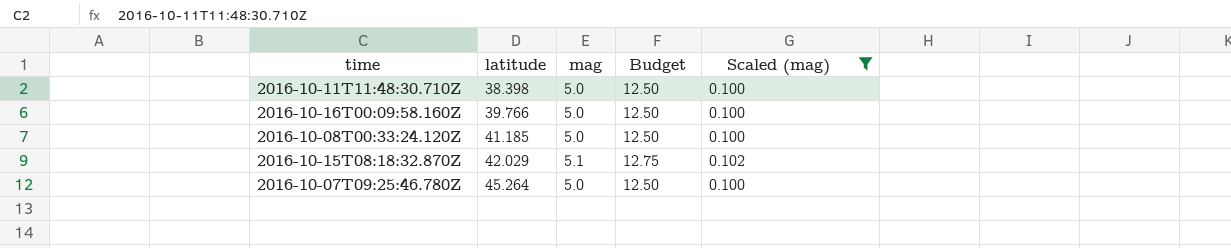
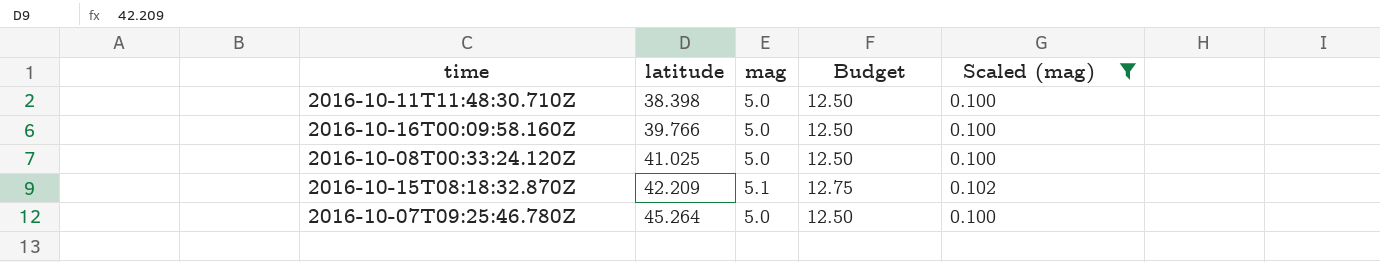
2016-10-08T00:33:24.120Z | latitude: 41.185 -> 41.025
2016-10-15T08:18:32.870Z | latitude: 42.029 -> 42.209

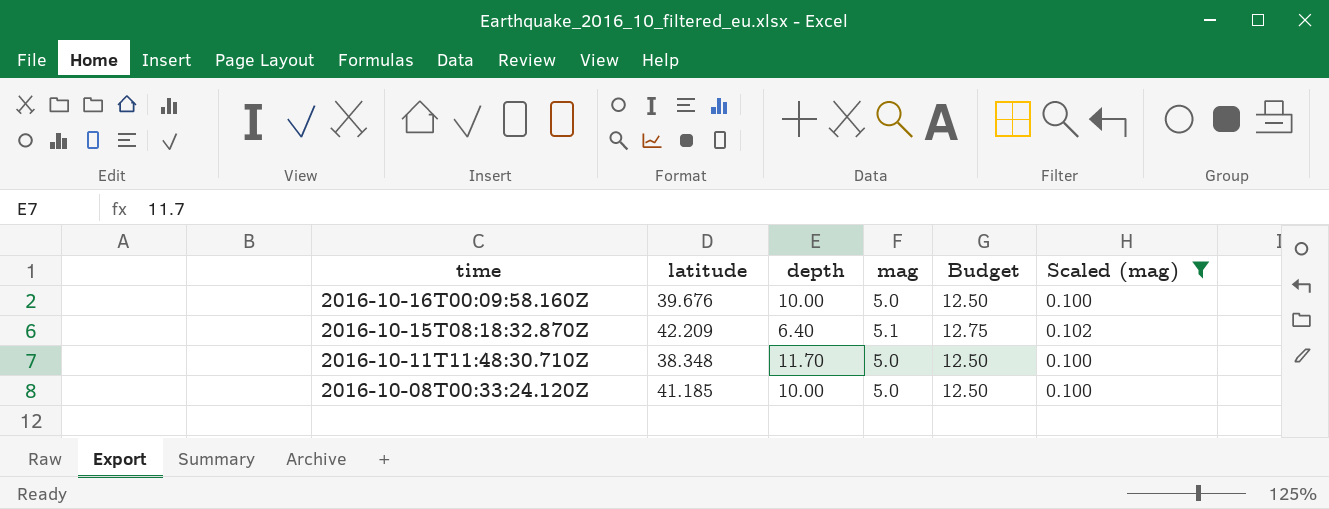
row order: latitude ascending -> time descending
column depth | position: none -> 3
row 2016-10-07T09:25:46.780Z: 45.264 | 5.0 | 12.50 | 0.100 -> none
2016-10-16T00:09:58.160Z | latitude: 39.766 -> 39.676
2016-10-11T11:48:30.710Z | latitude: 38.398 -> 38.348
2016-10-08T00:33:24.120Z | latitude: 41.025 -> 41.185

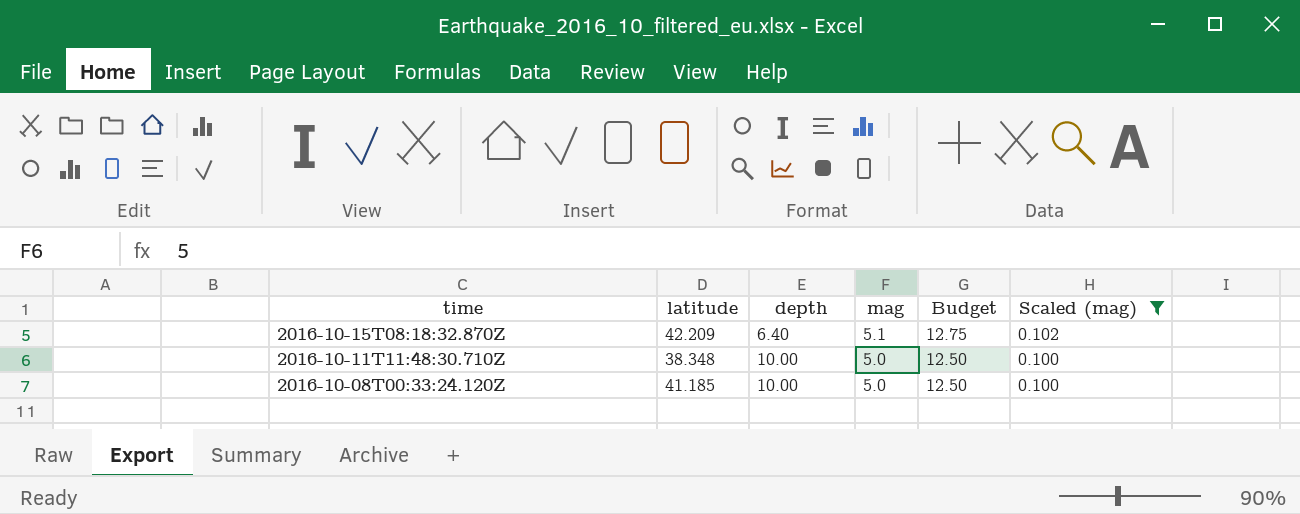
row 2016-10-16T00:09:58.160Z: 39.676 | 10.00 | 5.0 | 12.50 | 0.100 -> none
2016-10-11T11:48:30.710Z | depth: 11.70 -> 10.00

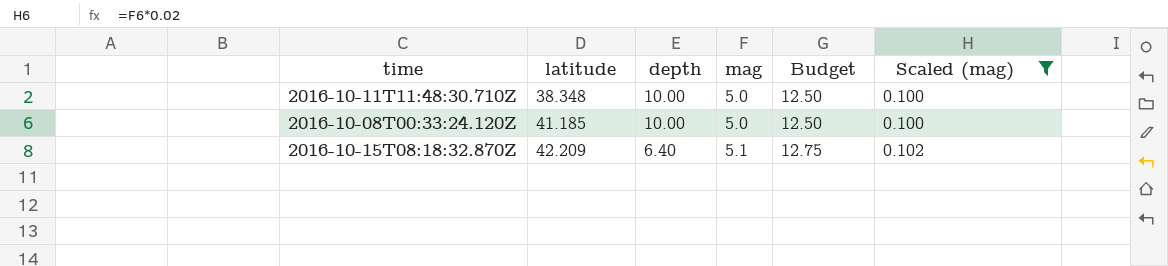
row order: time descending -> latitude ascending

